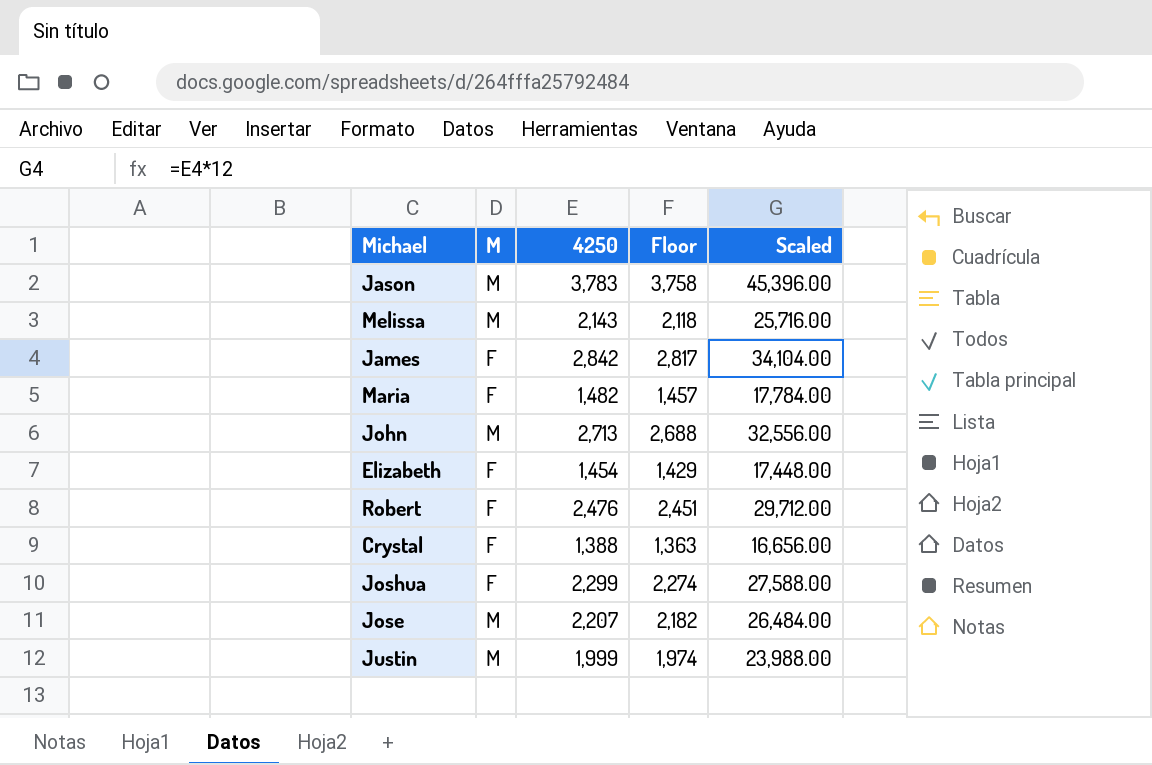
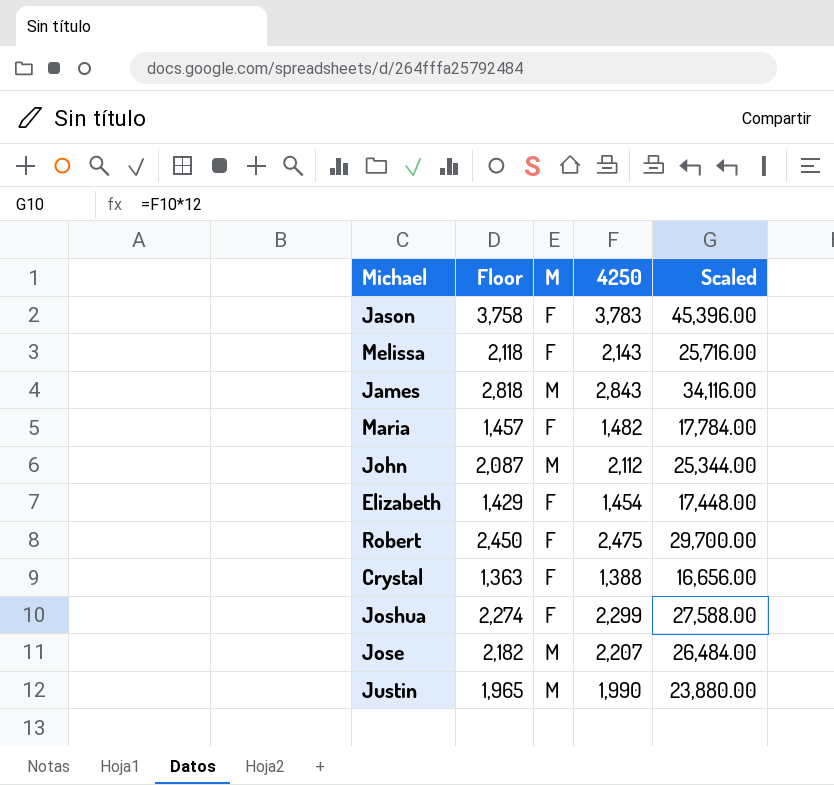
column Floor | position: 4 -> 2
Jason | M: M -> F
Melissa | M: M -> F
James | Floor: 2,817 -> 2,818
James | M: F -> M
James | 4250: 2,842 -> 2,843
James | Scaled: 34,104.00 -> 34,116.00
John | Floor: 2,688 -> 2,087
John | 4250: 2,713 -> 2,112
John | Scaled: 32,556.00 -> 25,344.00
Robert | Floor: 2,451 -> 2,450
Robert | 4250: 2,476 -> 2,475
Robert | Scaled: 29,712.00 -> 29,700.00
Justin | Floor: 1,974 -> 1,965
Justin | 4250: 1,999 -> 1,990
Justin | Scaled: 23,988.00 -> 23,880.00

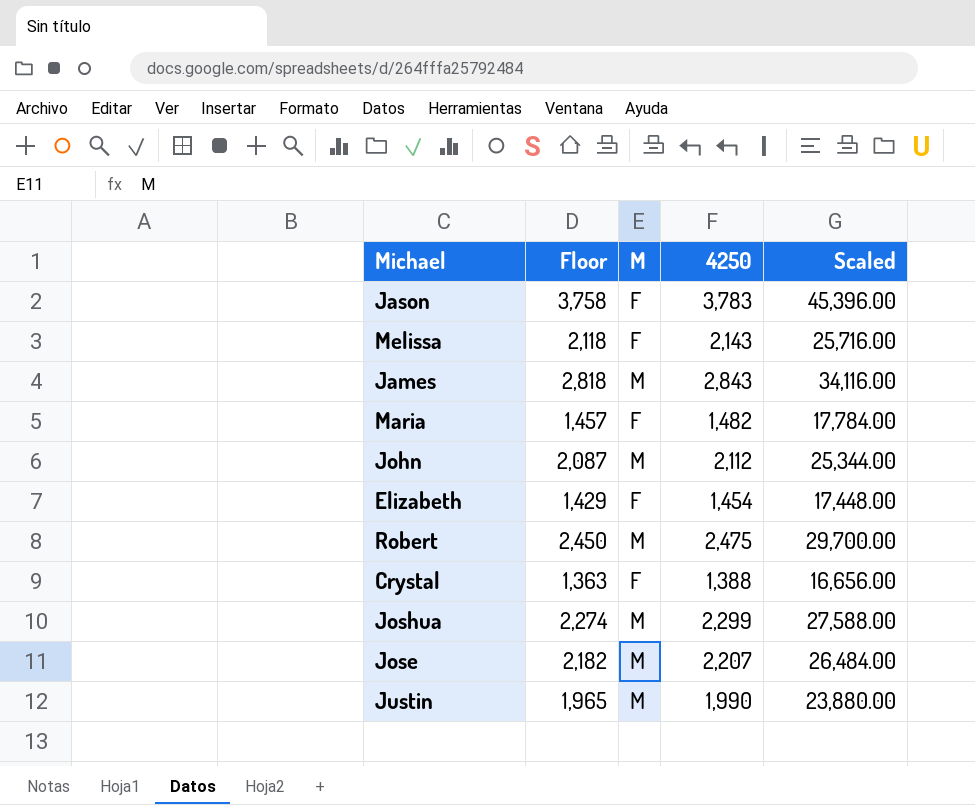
Robert | M: F -> M
Joshua | M: F -> M

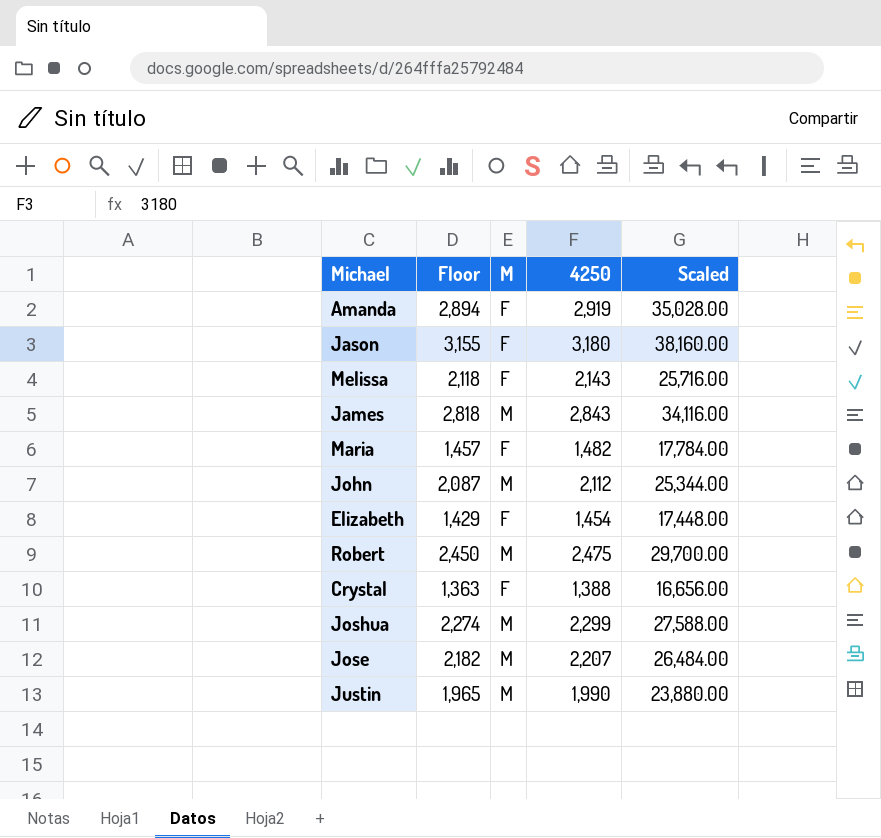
row Amanda: none -> 2,894 | F | 2,919 | 35,028.00
Jason | Floor: 3,758 -> 3,155
Jason | 4250: 3,783 -> 3,180
Jason | Scaled: 45,396.00 -> 38,160.00

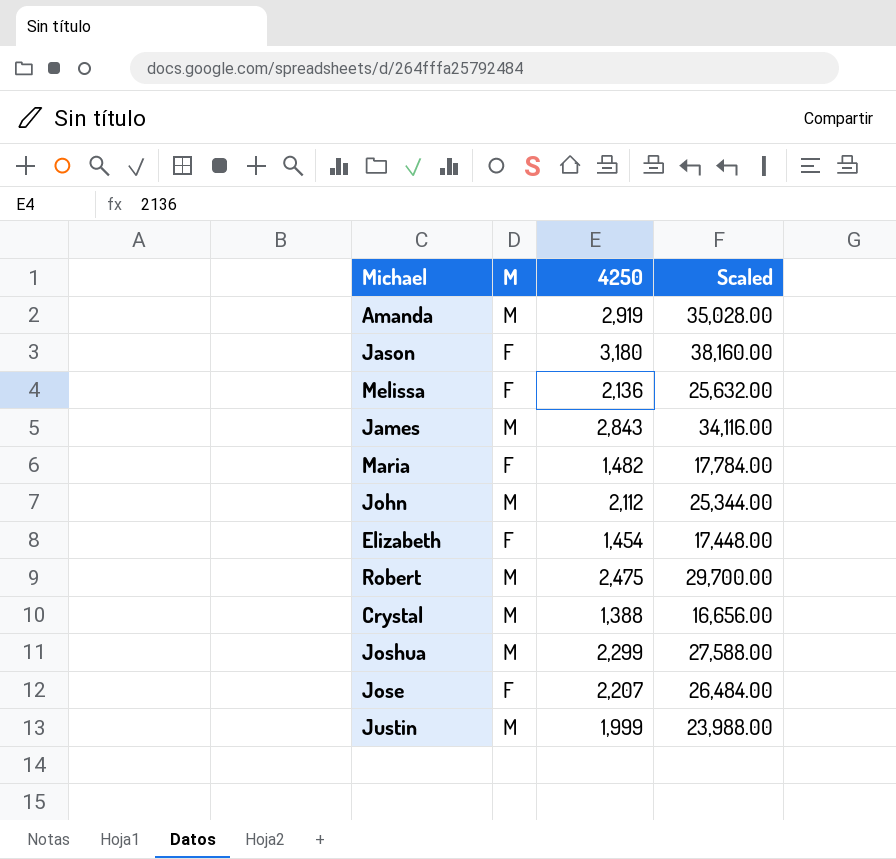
column Floor | formula: [4250] - 25 -> none
Amanda | M: F -> M
Melissa | 4250: 2,143 -> 2,136
Melissa | Scaled: 25,716.00 -> 25,632.00
Crystal | M: F -> M
Jose | M: M -> F
Justin | 4250: 1,990 -> 1,999
Justin | Scaled: 23,880.00 -> 23,988.00

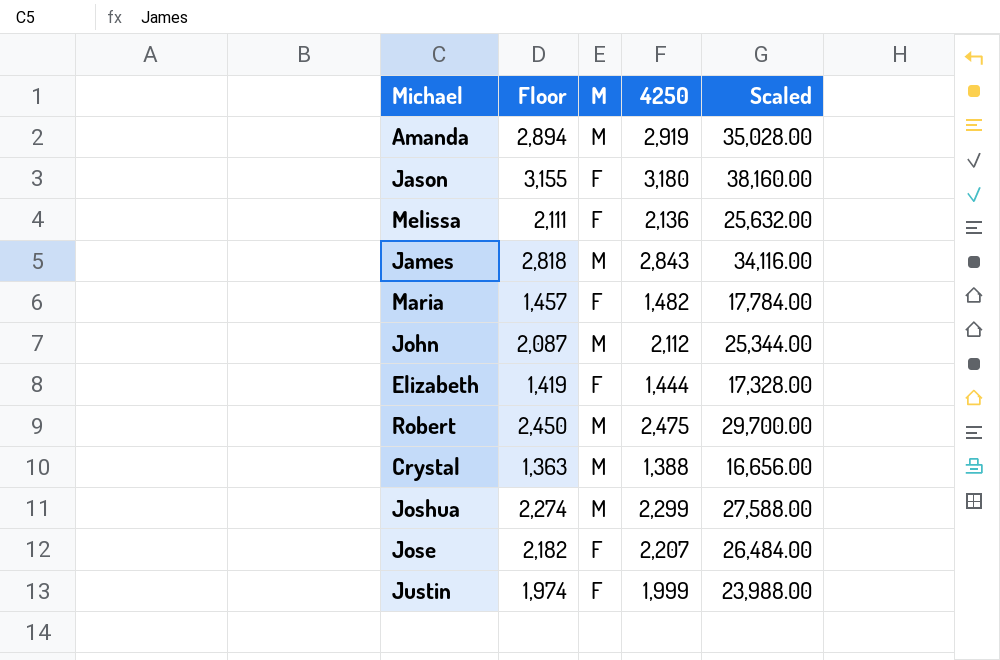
column Floor | formula: none -> [4250] - 25
Elizabeth | 4250: 1,454 -> 1,444
Elizabeth | Scaled: 17,448.00 -> 17,328.00
Justin | M: M -> F

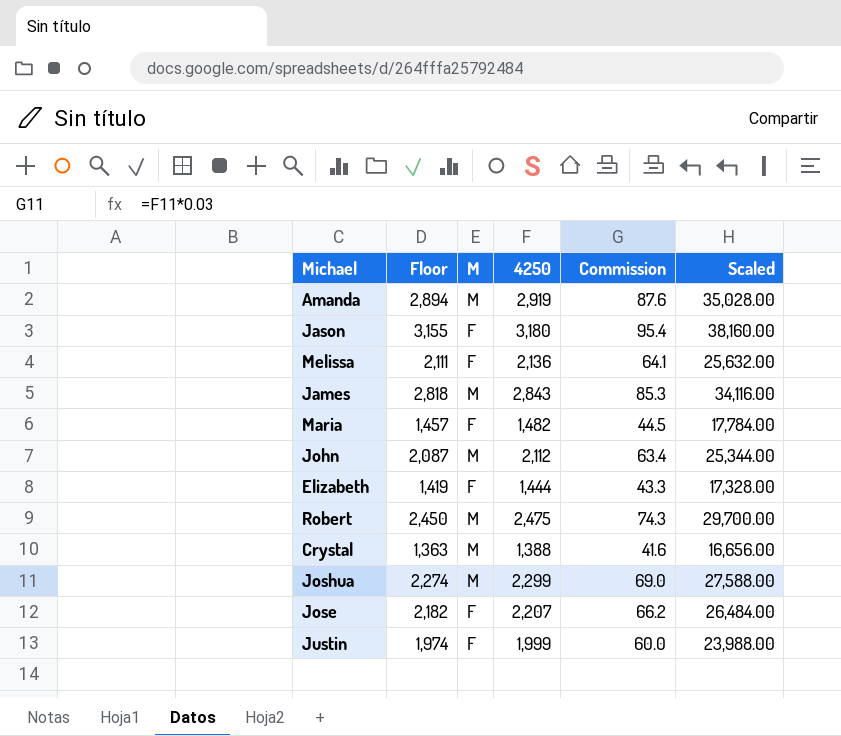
column Commission | formula: none -> [4250] * 0.03

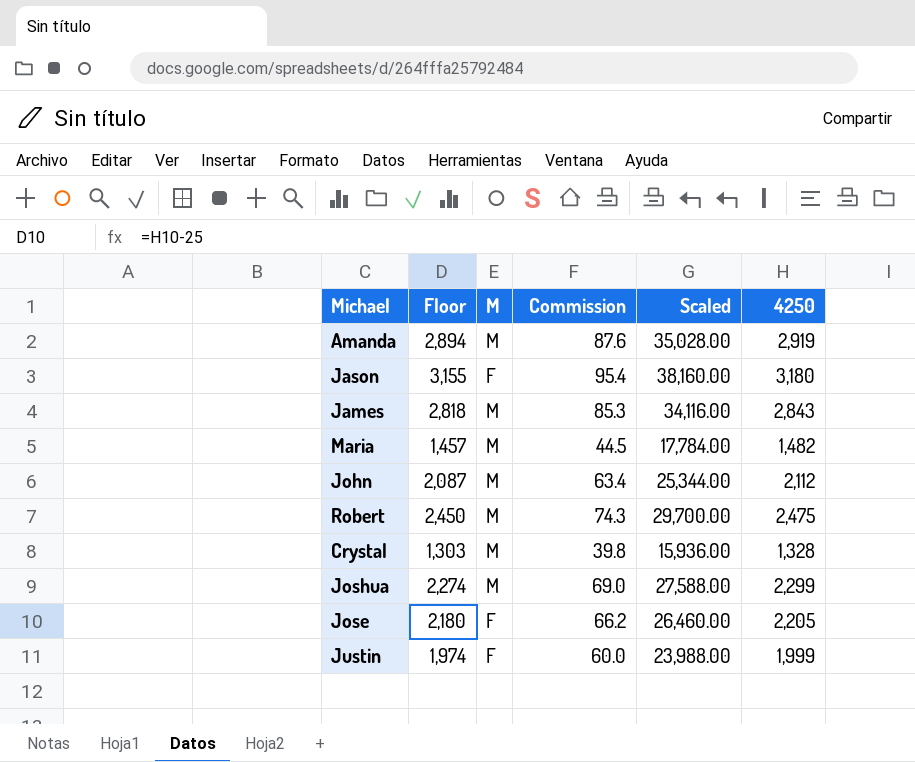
column 4250 | position: 4 -> 6
row Melissa: 2,111 | F | 2,136 | 64.1 | 25,632.00 -> none
row Elizabeth: 1,419 | F | 1,444 | 43.3 | 17,328.00 -> none
Maria | M: F -> M
Crystal | Floor: 1,363 -> 1,303
Crystal | Commission: 41.6 -> 39.8
Crystal | Scaled: 16,656.00 -> 15,936.00
Crystal | 4250: 1,388 -> 1,328
Jose | Floor: 2,182 -> 2,180
Jose | Scaled: 26,484.00 -> 26,460.00
Jose | 4250: 2,207 -> 2,205

